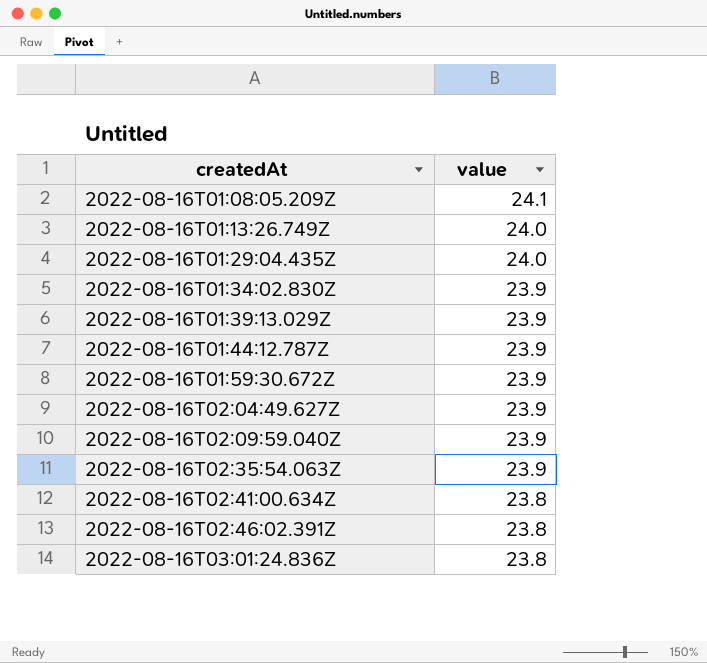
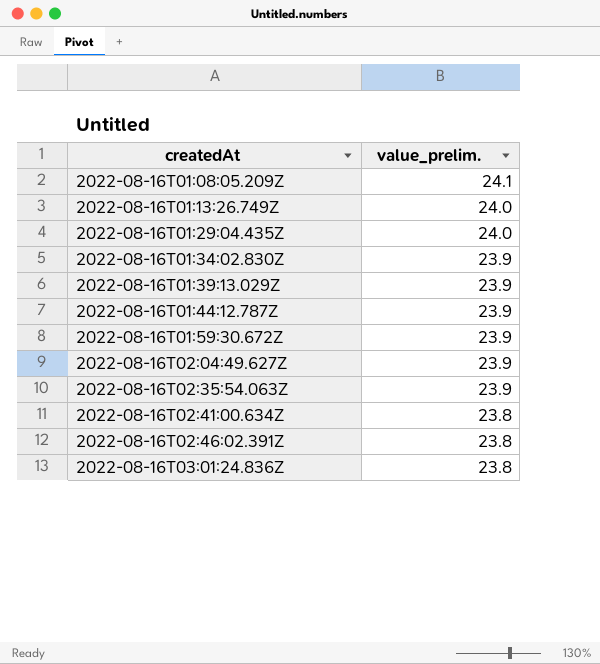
column name: value -> value_prelim.
row 2022-08-16T02:09:59.040Z: 23.9 -> none

